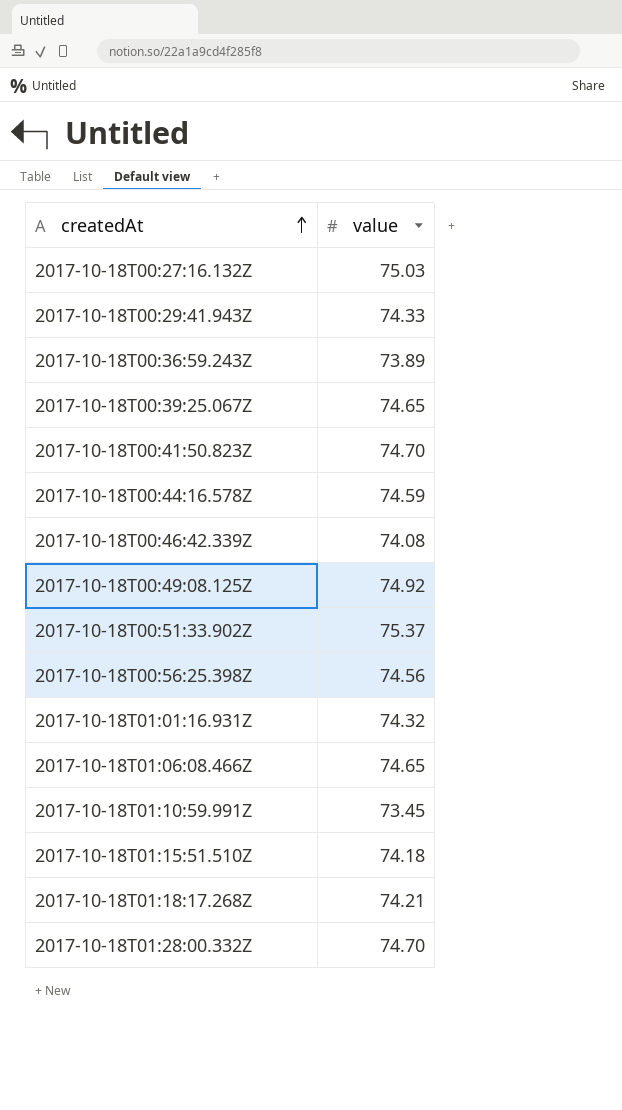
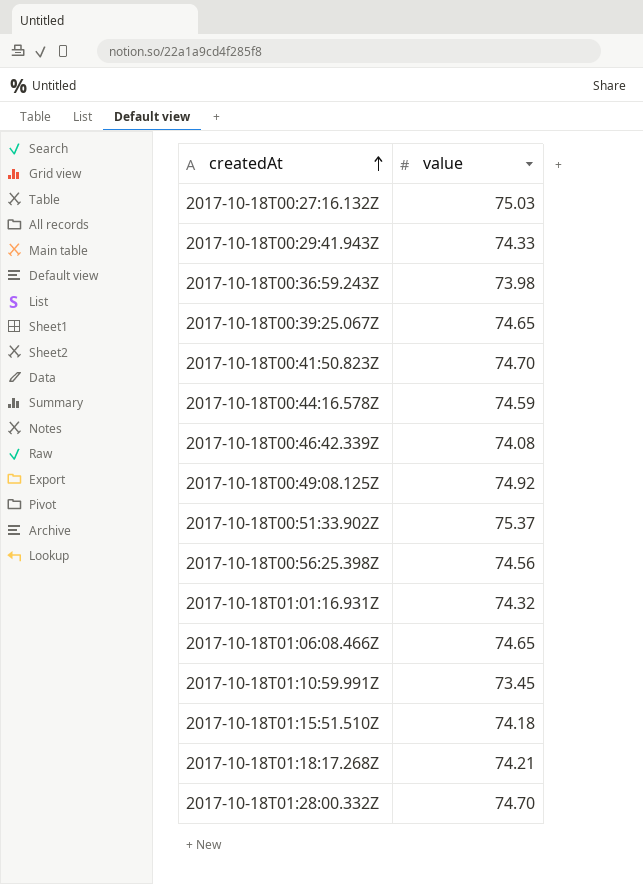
2017-10-18T00:36:59.243Z | value: 73.89 -> 73.98

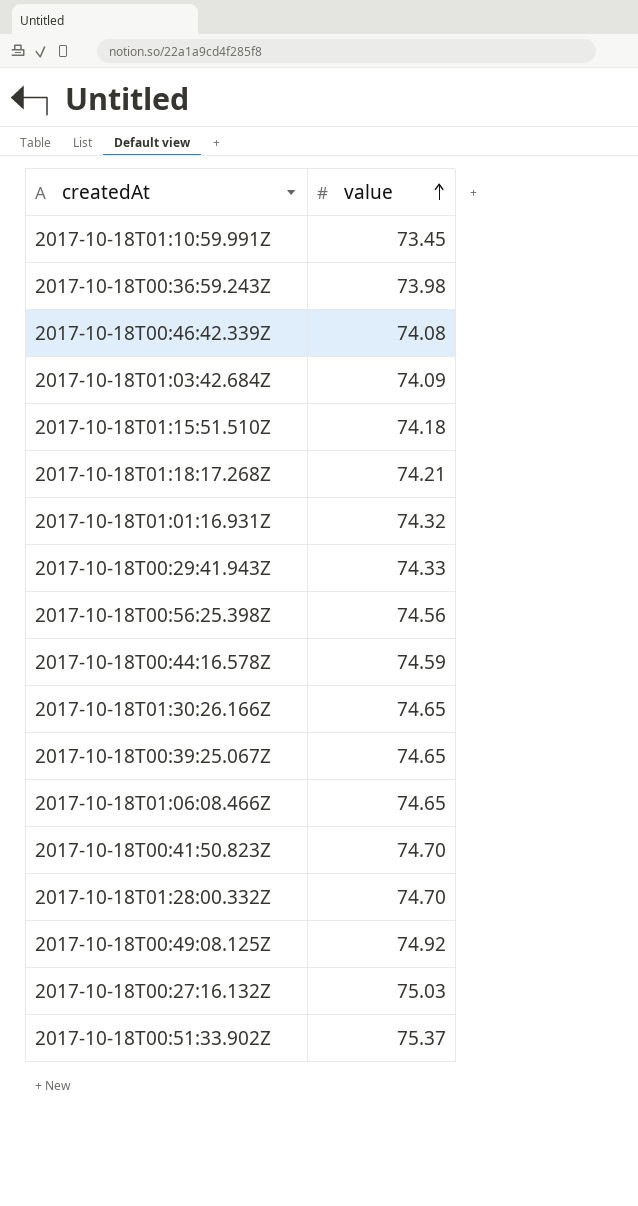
row order: createdAt ascending -> value ascending
row 2017-10-18T01:03:42.684Z: none -> 74.09
row 2017-10-18T01:30:26.166Z: none -> 74.65

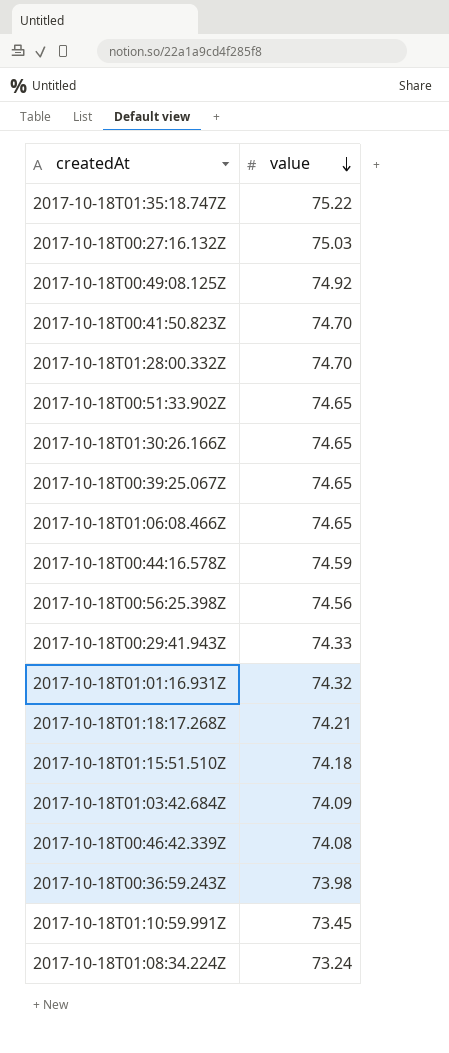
row order: value ascending -> value descending
row 2017-10-18T01:35:18.747Z: none -> 75.22
2017-10-18T00:51:33.902Z | value: 75.37 -> 74.65
row 2017-10-18T01:08:34.224Z: none -> 73.24

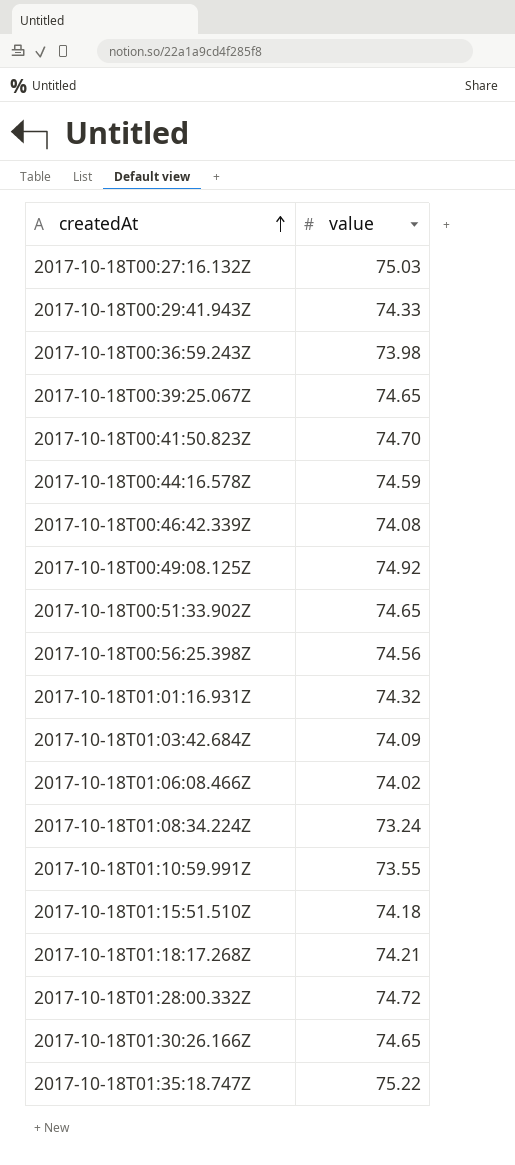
row order: value descending -> createdAt ascending
2017-10-18T01:06:08.466Z | value: 74.65 -> 74.02
2017-10-18T01:10:59.991Z | value: 73.45 -> 73.55
2017-10-18T01:28:00.332Z | value: 74.70 -> 74.72

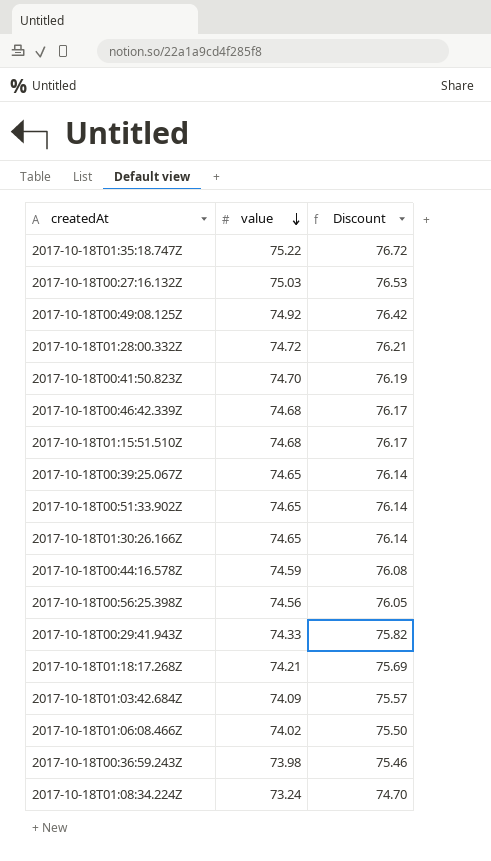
row order: createdAt ascending -> value descending
column Discount | formula: none -> [value] * 1.02
row 2017-10-18T01:01:16.931Z: 74.32 -> none
row 2017-10-18T01:10:59.991Z: 73.55 -> none
2017-10-18T00:46:42.339Z | value: 74.08 -> 74.68
2017-10-18T01:15:51.510Z | value: 74.18 -> 74.68

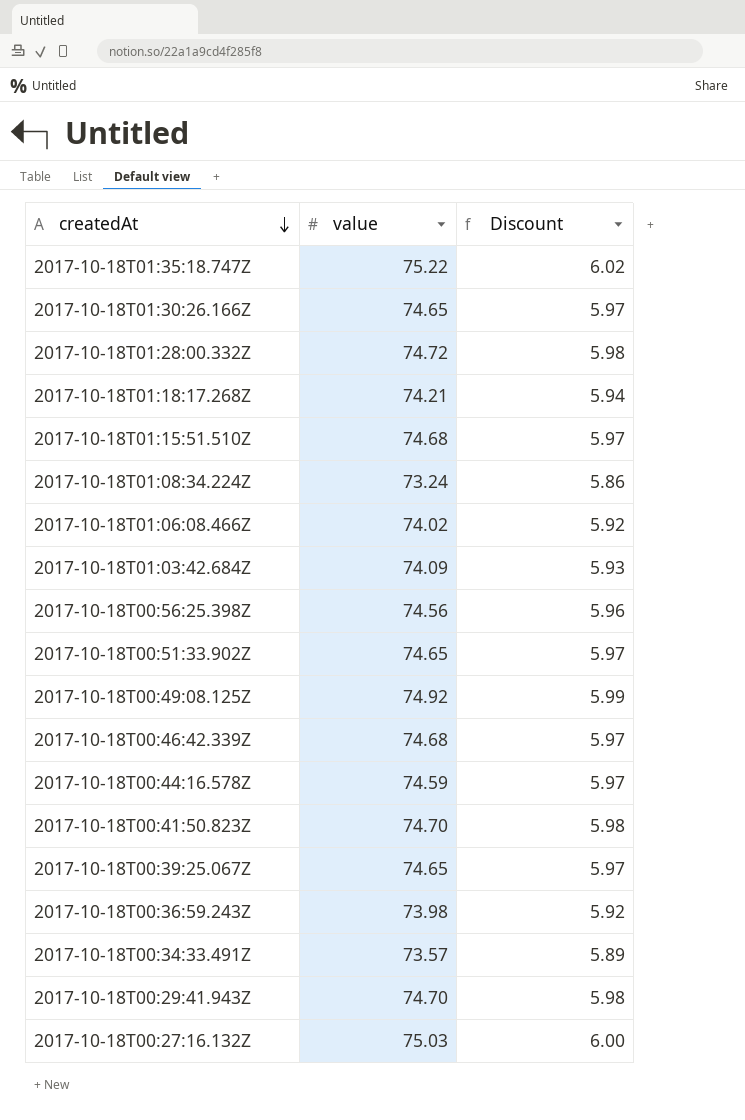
row order: value descending -> createdAt descending
column Discount | formula: [value] * 1.02 -> [value] * 0.08
row 2017-10-18T00:34:33.491Z: none -> 73.57 | 5.89
2017-10-18T00:29:41.943Z | value: 74.33 -> 74.70

